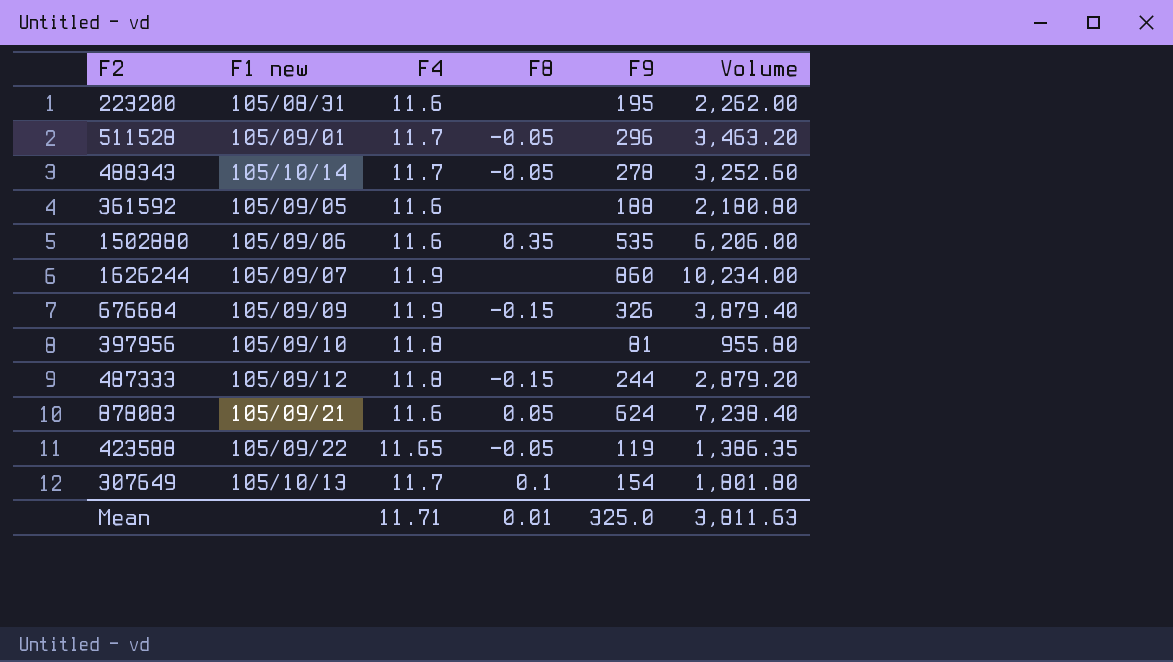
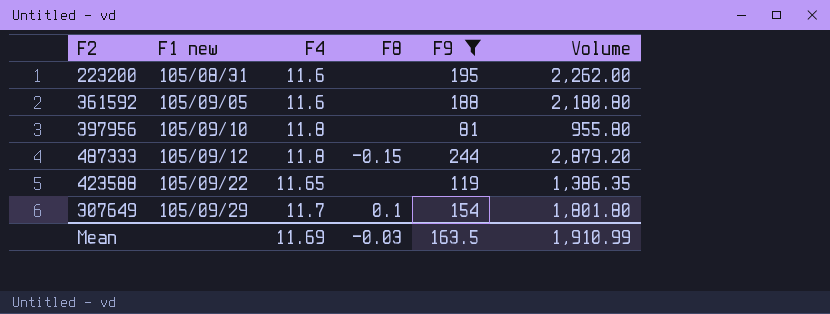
filter: none -> F9 <= 244
423588 | F8: -0.05 -> none
307649 | F1 new: 105/10/13 -> 105/09/29
Mean | F4: 11.71 -> 11.69
Mean | F8: 0.01 -> -0.03
Mean | F9: 325.0 -> 163.5
Mean | Volume: 3,811.63 -> 1,910.99

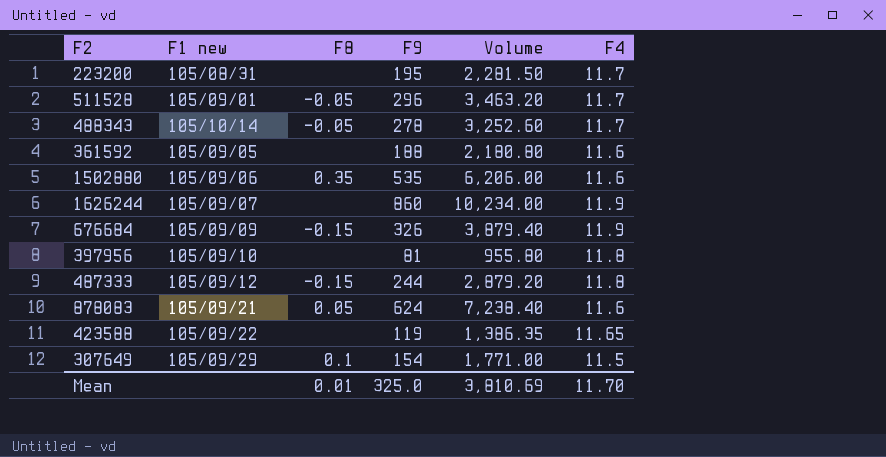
filter: F9 <= 244 -> none
column F4 | position: 3 -> 6
223200 | Volume: 2,262.00 -> 2,281.50
223200 | F4: 11.6 -> 11.7
307649 | Volume: 1,801.80 -> 1,771.00
307649 | F4: 11.7 -> 11.5
Mean | F8: -0.03 -> 0.01
Mean | F9: 163.5 -> 325.0
Mean | Volume: 1,910.99 -> 3,810.69
Mean | F4: 11.69 -> 11.70

